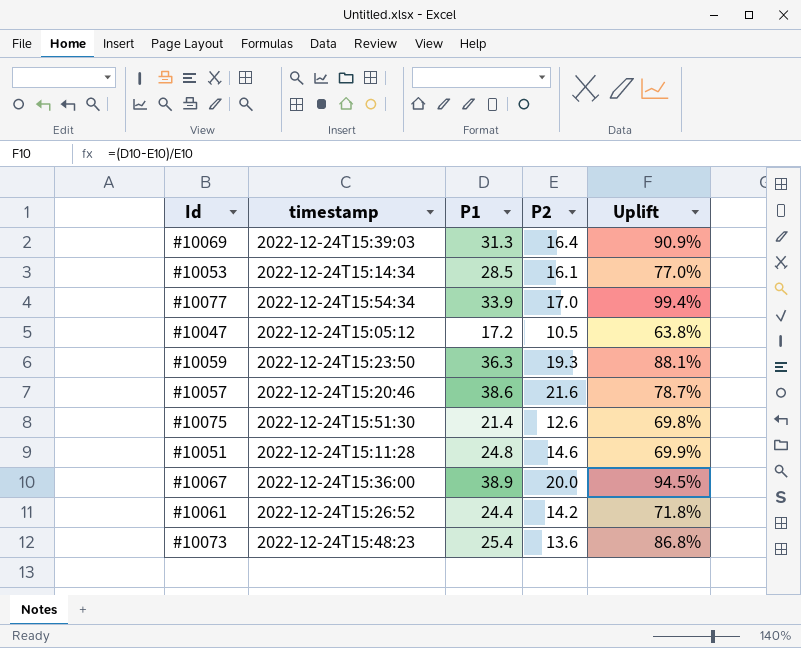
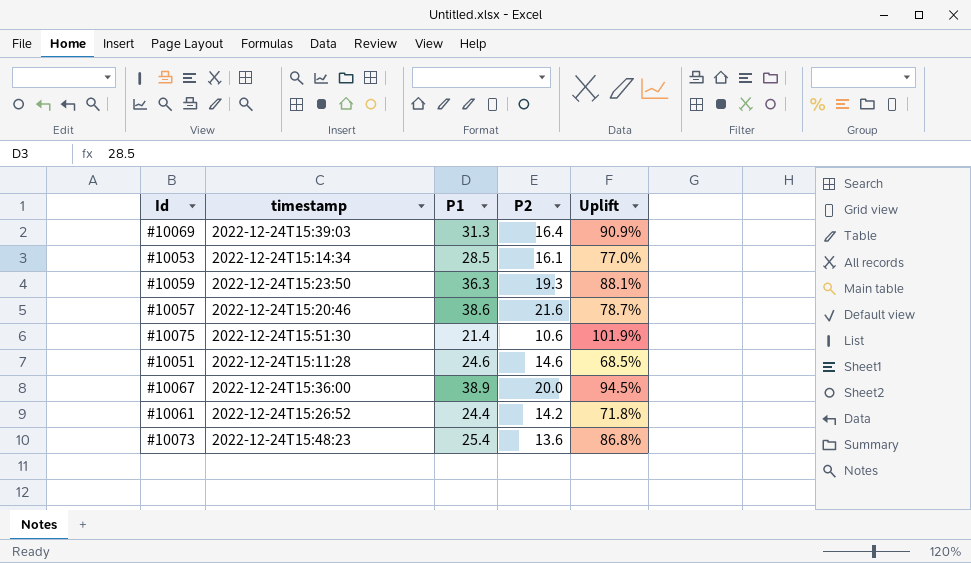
row #10077: 2022-12-24T15:54:34 | 33.9 | 17.0 | 99.4% -> none
row #10047: 2022-12-24T15:05:12 | 17.2 | 10.5 | 63.8% -> none
#10075 | P2: 12.6 -> 10.6
#10075 | Uplift: 69.8% -> 101.9%
#10051 | P1: 24.8 -> 24.6
#10051 | Uplift: 69.9% -> 68.5%

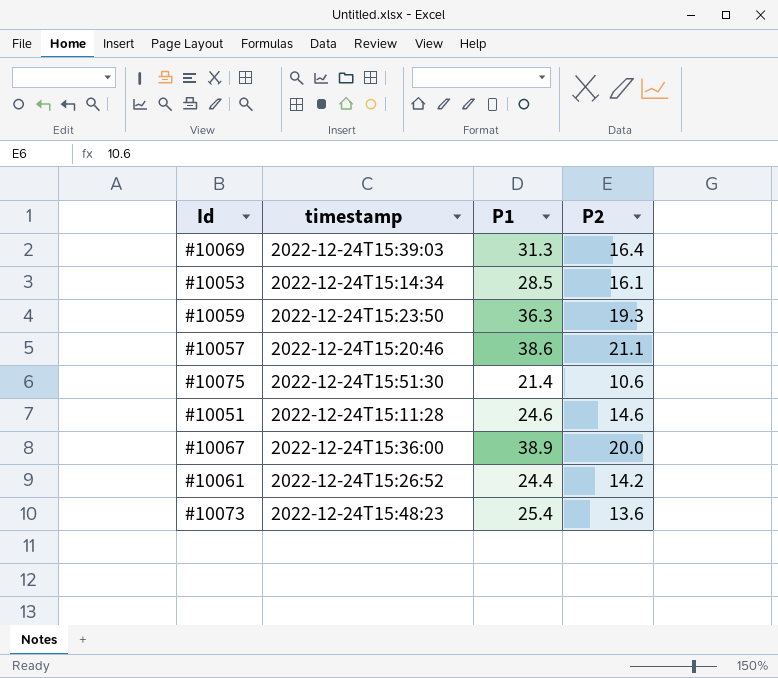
column Uplift | formula: ([P1] - [P2]) / [P2] -> none
#10057 | P2: 21.6 -> 21.1

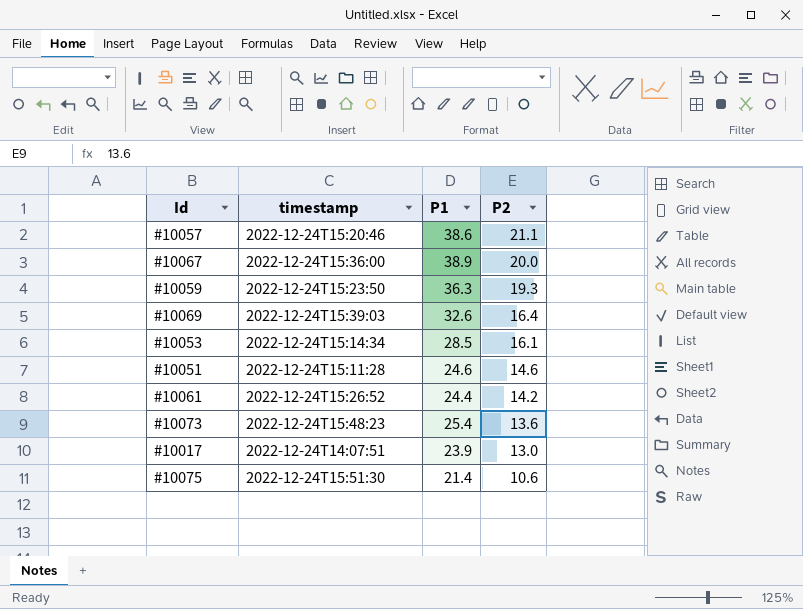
row order: none -> P2 descending
#10069 | P1: 31.3 -> 32.6
row #10017: none -> 2022-12-24T14:07:51 | 23.9 | 13.0

